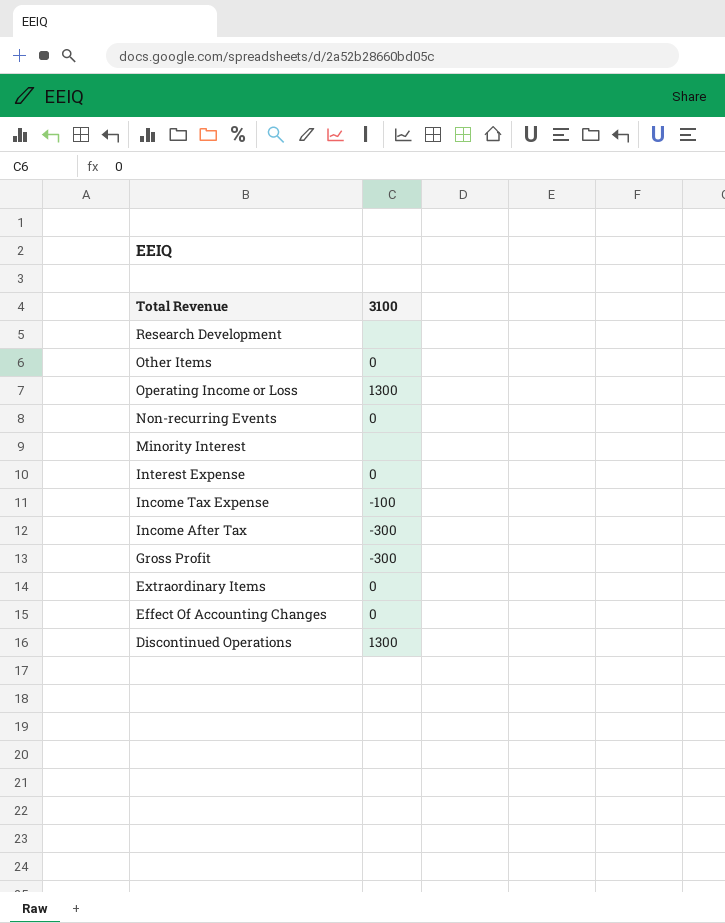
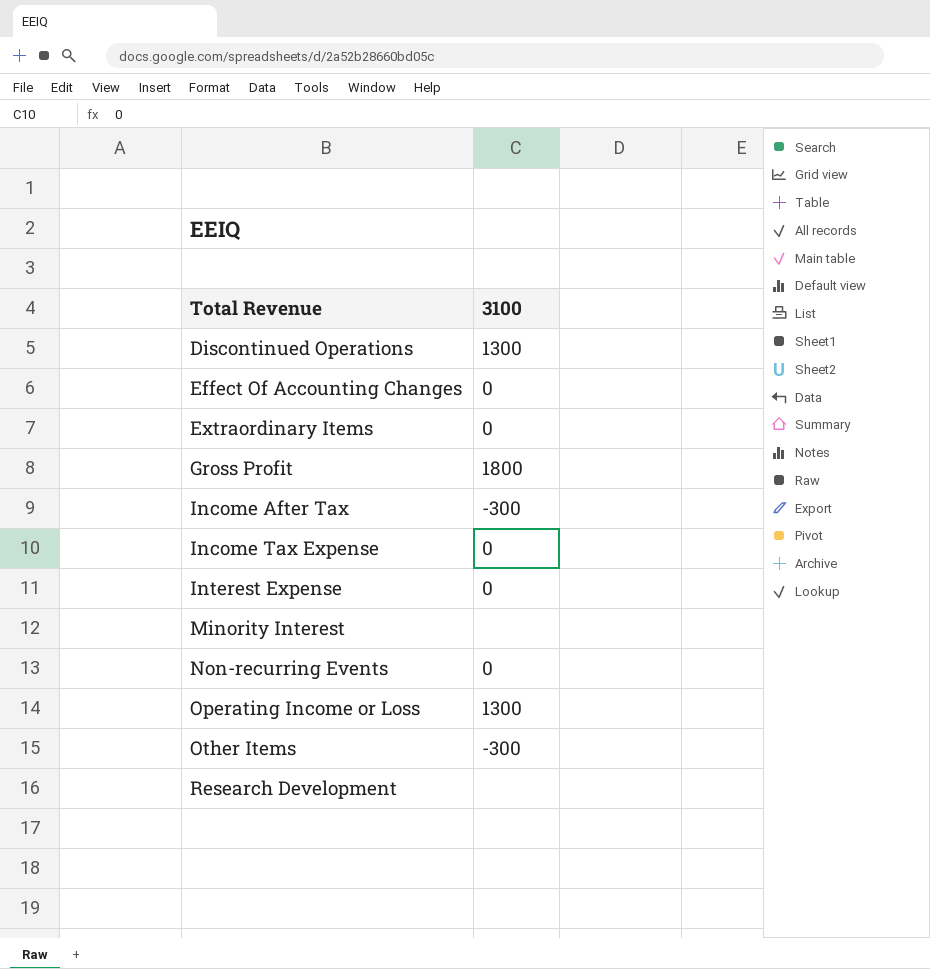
row order: Total Revenue descending -> Total Revenue ascending
Gross Profit | 3100: -300 -> 1800
Income Tax Expense | 3100: -100 -> 0
Other Items | 3100: 0 -> -300

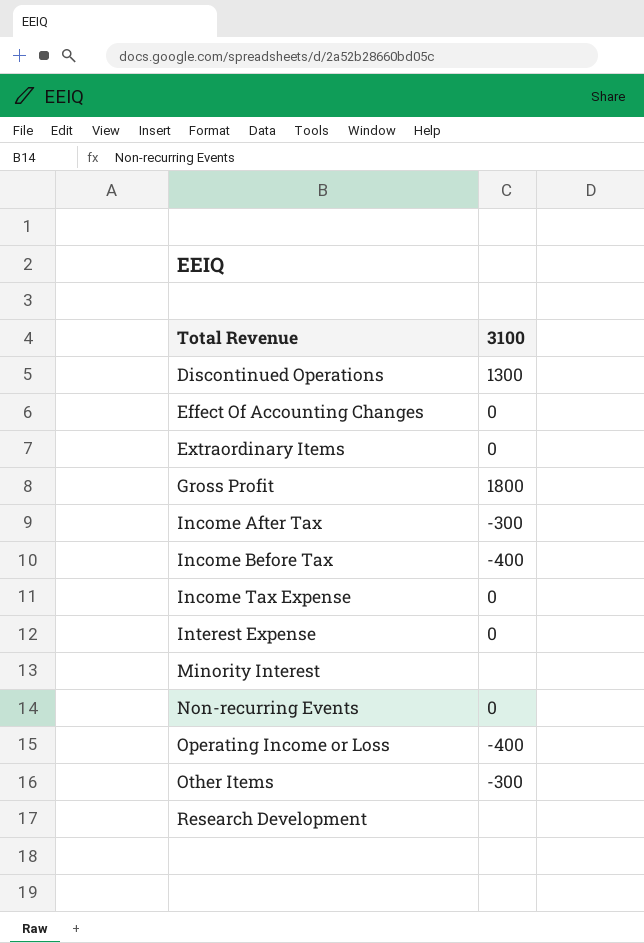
row Income Before Tax: none -> -400
Operating Income or Loss | 3100: 1300 -> -400

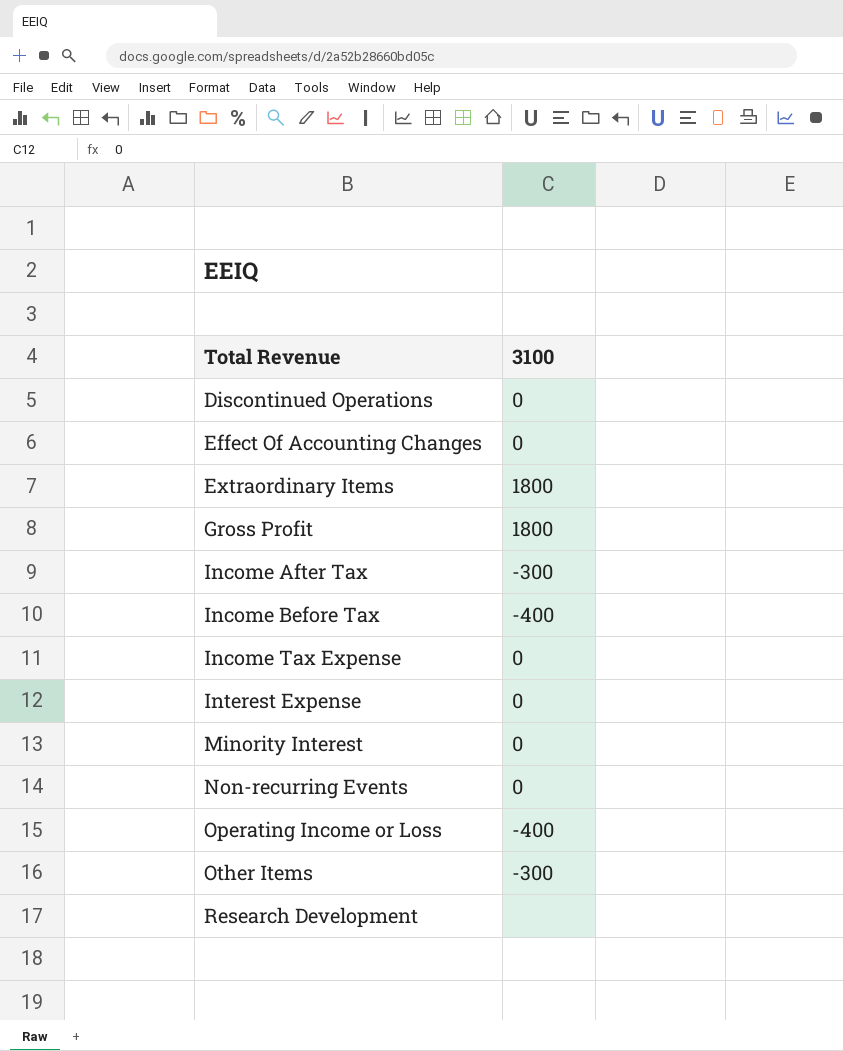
Discontinued Operations | 3100: 1300 -> 0
Extraordinary Items | 3100: 0 -> 1800
Minority Interest | 3100: none -> 0

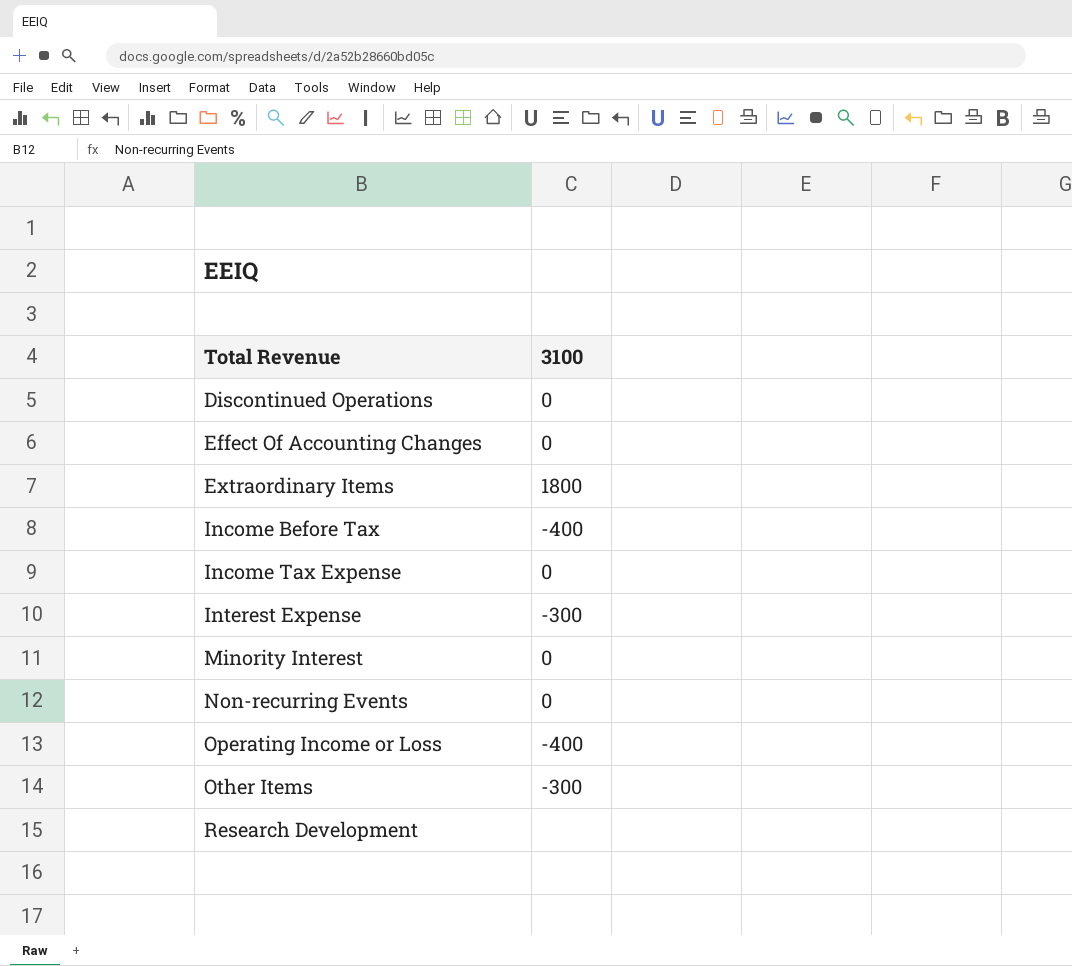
row Gross Profit: 1800 -> none
row Income After Tax: -300 -> none
Interest Expense | 3100: 0 -> -300

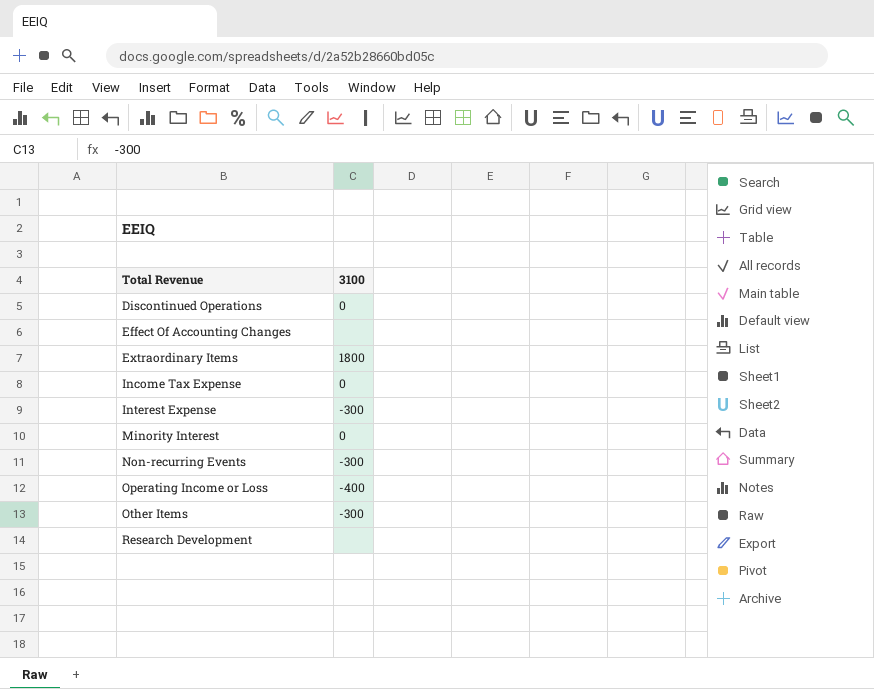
row Income Before Tax: -400 -> none
Effect Of Accounting Changes | 3100: 0 -> none
Non-recurring Events | 3100: 0 -> -300

